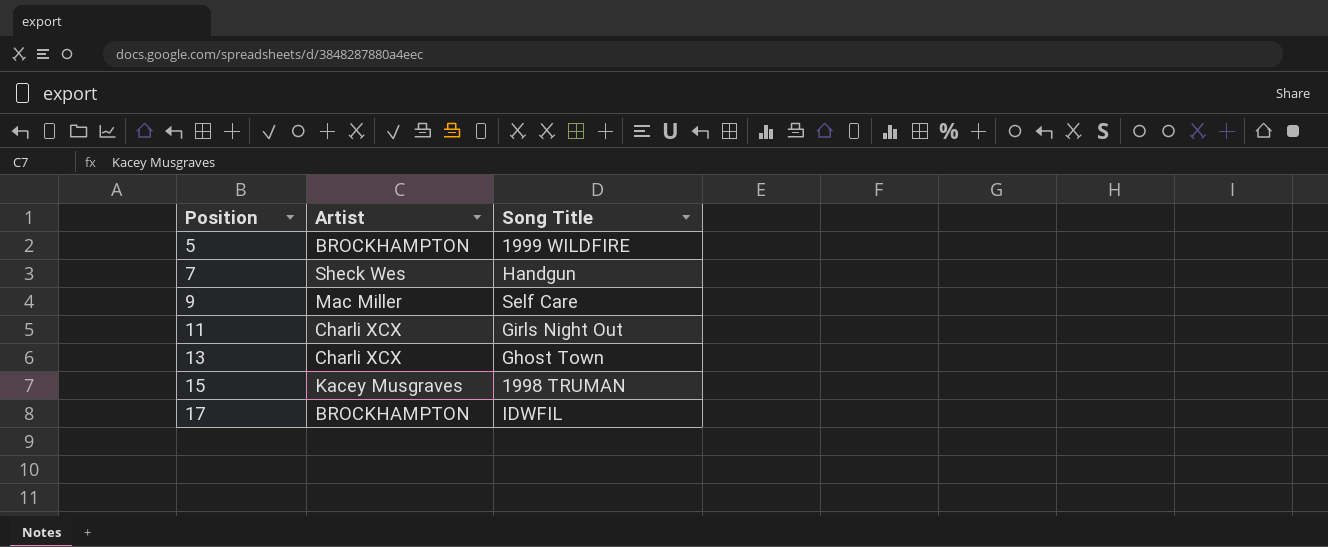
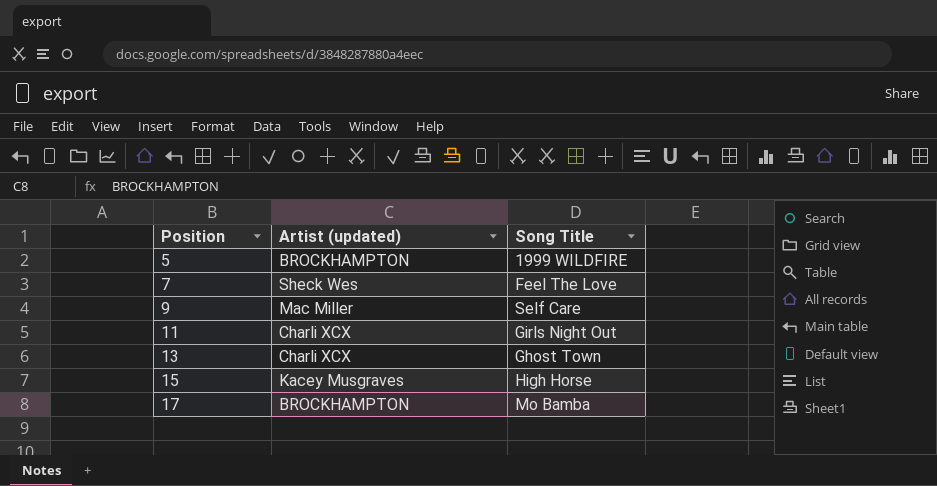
column name: Artist -> Artist (updated)
7 | Song Title: Handgun -> Feel The Love
15 | Song Title: 1998 TRUMAN -> High Horse
17 | Song Title: IDWFIL -> Mo Bamba

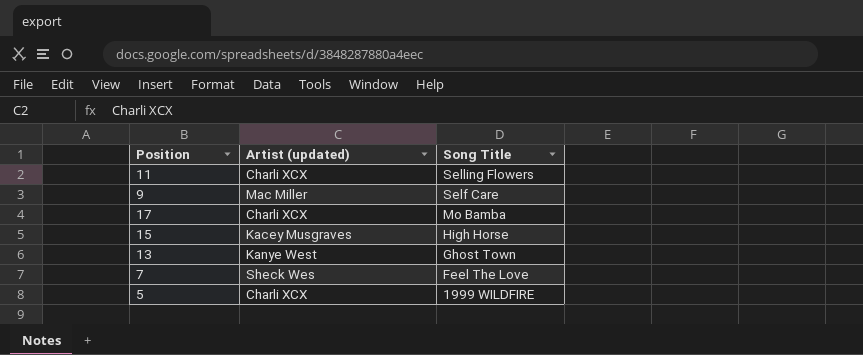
row order: Position ascending -> Song Title descending
11 | Song Title: Girls Night Out -> Selling Flowers
17 | Artist (updated): BROCKHAMPTON -> Charli XCX
13 | Artist (updated): Charli XCX -> Kanye West
5 | Artist (updated): BROCKHAMPTON -> Charli XCX

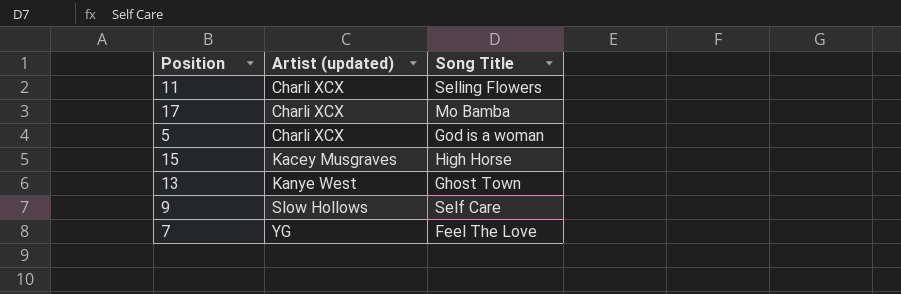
row order: Song Title descending -> Artist (updated) ascending
5 | Song Title: 1999 WILDFIRE -> God is a woman
9 | Artist (updated): Mac Miller -> Slow Hollows
7 | Artist (updated): Sheck Wes -> YG

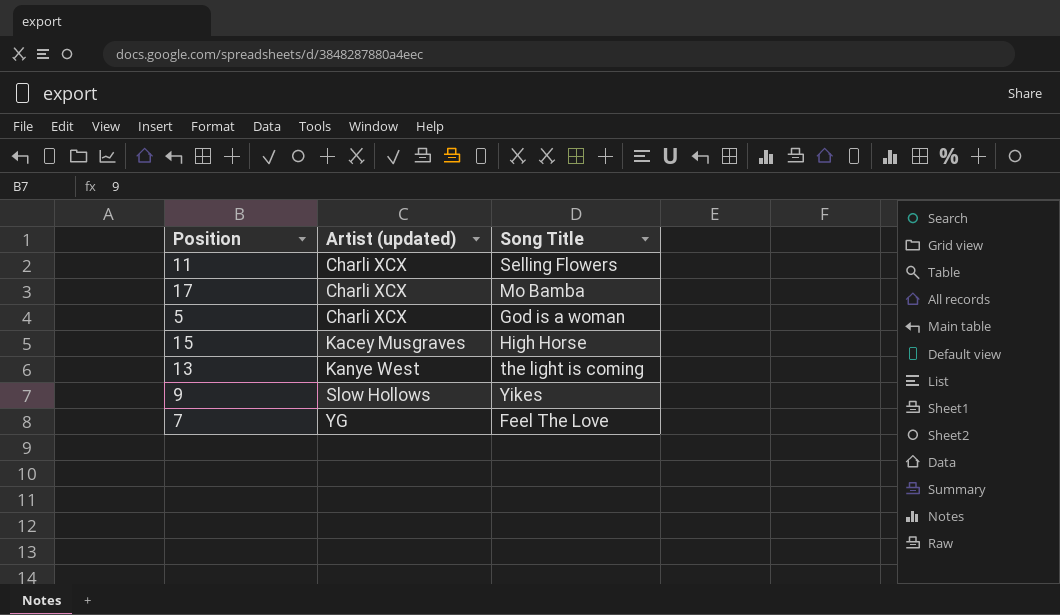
13 | Song Title: Ghost Town -> the light is coming
9 | Song Title: Self Care -> Yikes

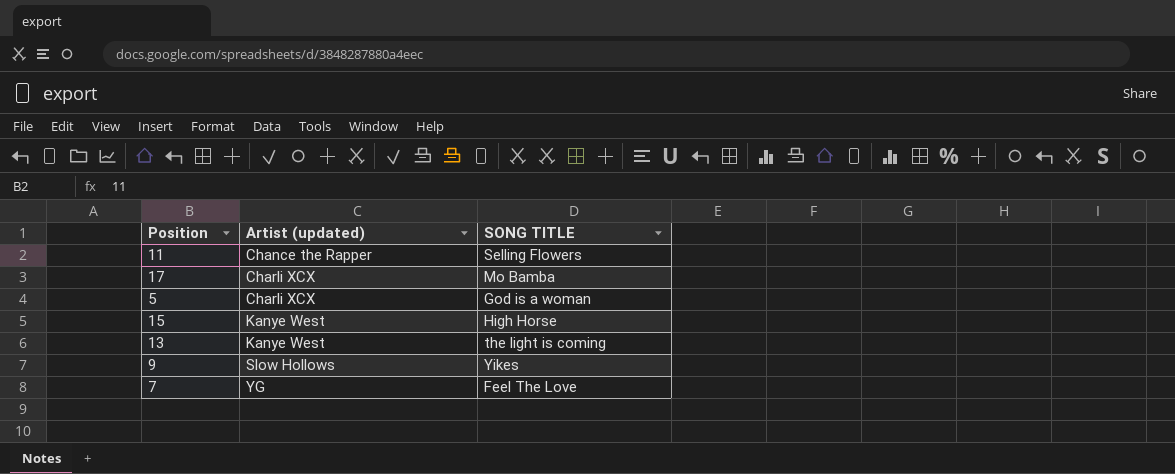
column name: Song Title -> SONG TITLE
11 | Artist (updated): Charli XCX -> Chance the Rapper
15 | Artist (updated): Kacey Musgraves -> Kanye West

